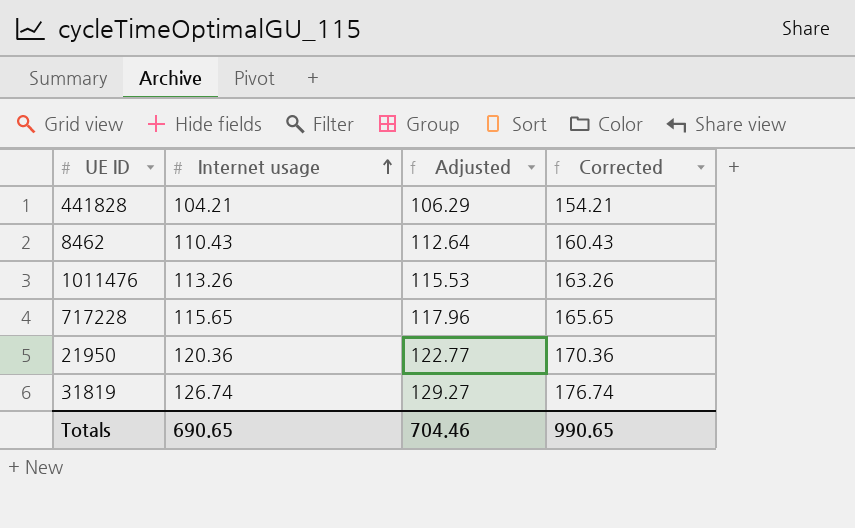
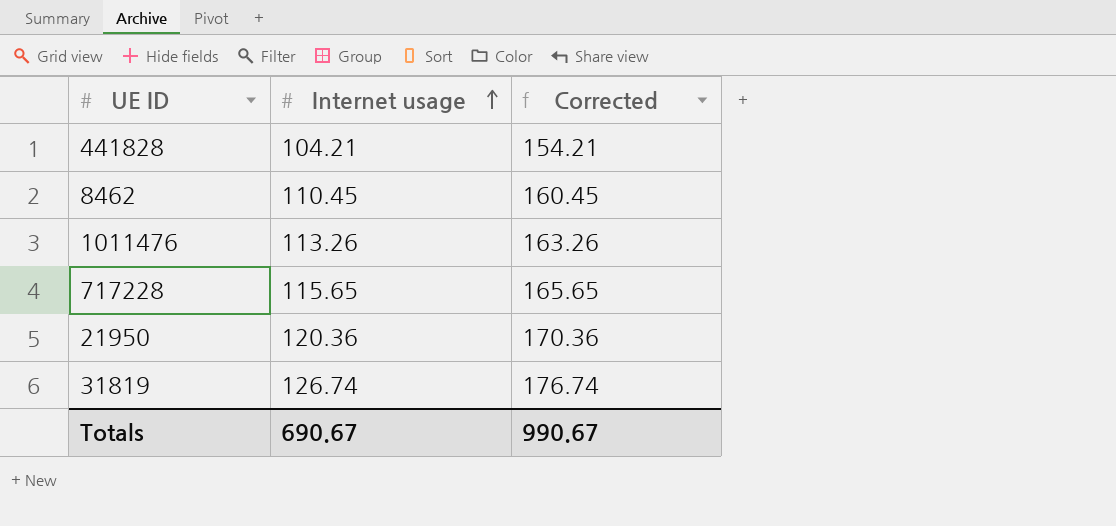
column Adjusted | formula: [Internet usage] * 1.02 -> none
8462 | Internet usage: 110.43 -> 110.45
8462 | Corrected: 160.43 -> 160.45
Totals | Internet usage: 690.65 -> 690.67
Totals | Corrected: 990.65 -> 990.67

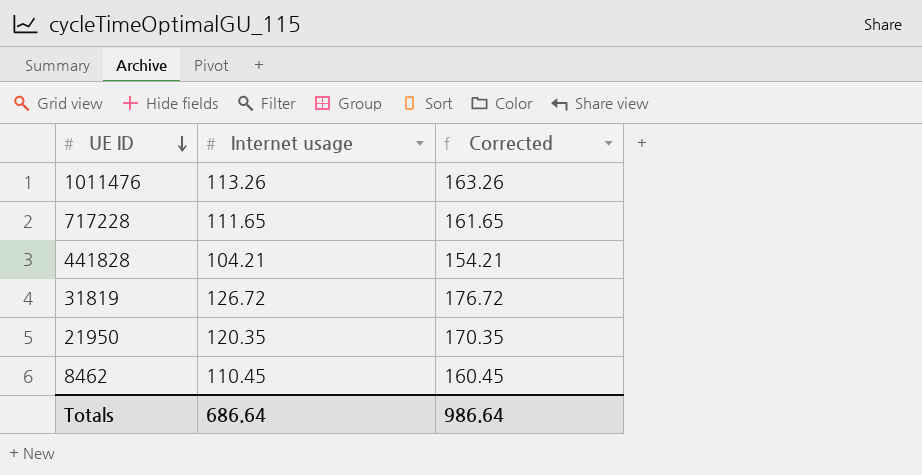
row order: Internet usage ascending -> UE ID descending
717228 | Internet usage: 115.65 -> 111.65
717228 | Corrected: 165.65 -> 161.65
31819 | Internet usage: 126.74 -> 126.72
31819 | Corrected: 176.74 -> 176.72
21950 | Internet usage: 120.36 -> 120.35
21950 | Corrected: 170.36 -> 170.35
Totals | Internet usage: 690.67 -> 686.64
Totals | Corrected: 990.67 -> 986.64

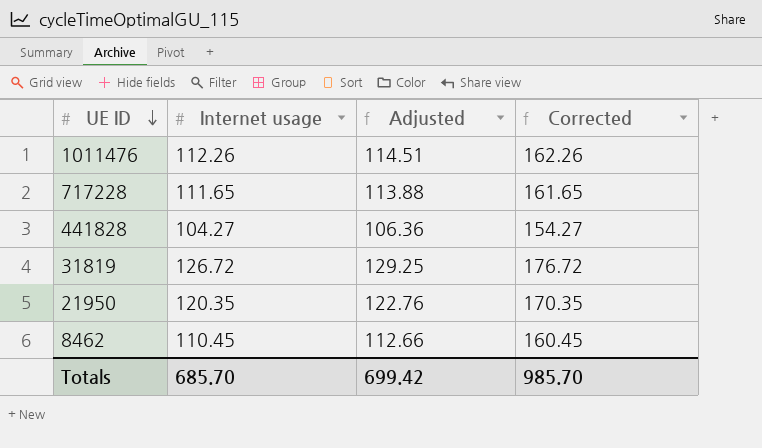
column Adjusted | formula: none -> [Internet usage] * 1.02
1011476 | Internet usage: 113.26 -> 112.26
1011476 | Corrected: 163.26 -> 162.26
441828 | Internet usage: 104.21 -> 104.27
441828 | Corrected: 154.21 -> 154.27
Totals | Internet usage: 686.64 -> 685.70
Totals | Corrected: 986.64 -> 985.70

